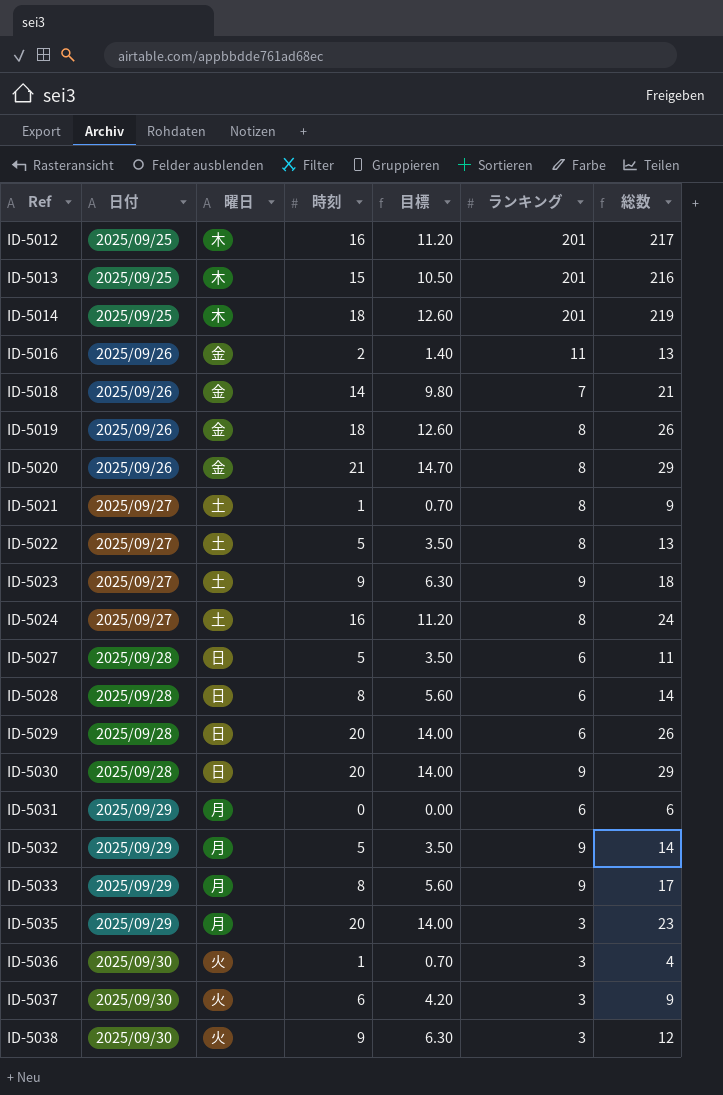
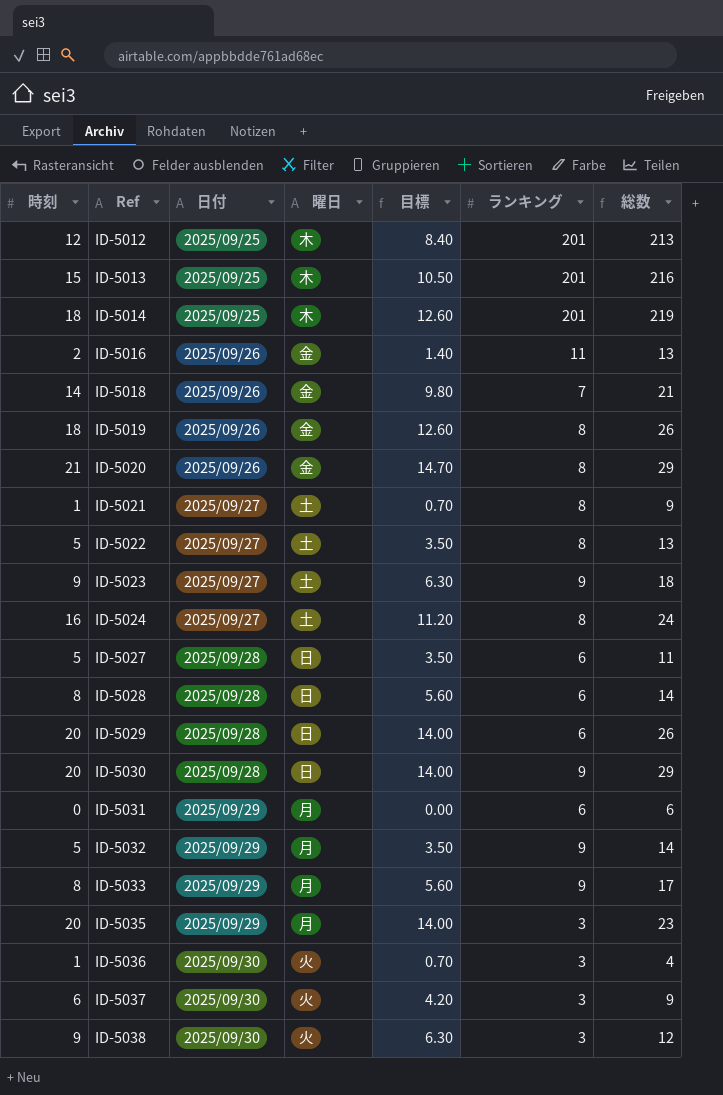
column 時刻 | position: 4 -> 1
ID-5012 | 時刻: 16 -> 12
ID-5012 | 目標: 11.20 -> 8.40
ID-5012 | 総数: 217 -> 213

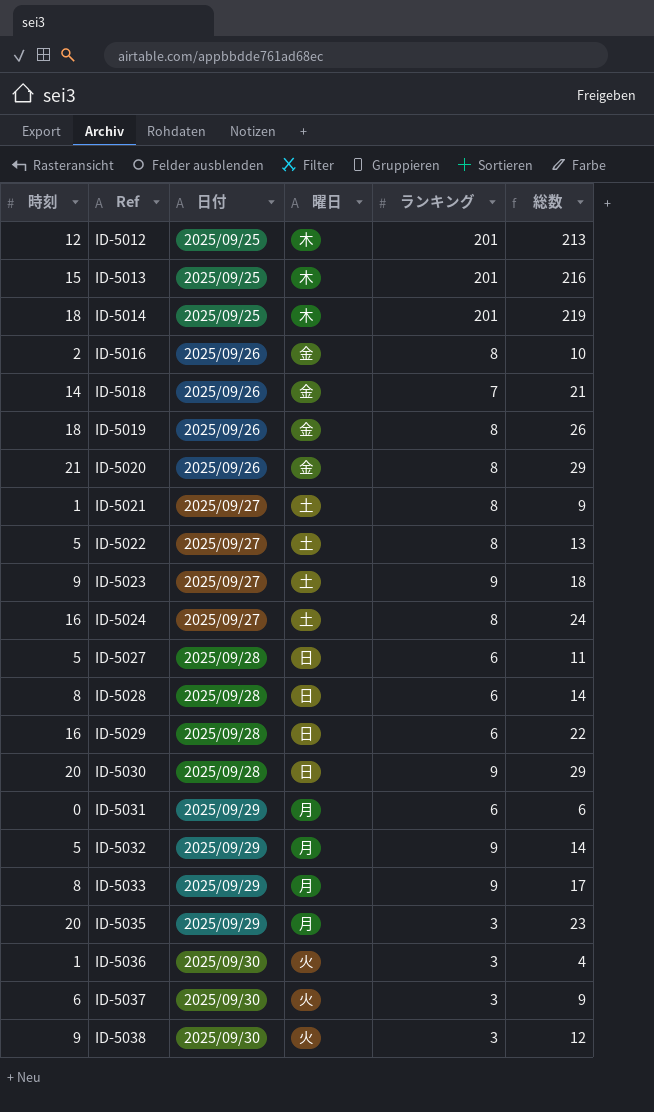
column 目標 | formula: [時刻] * 0.7 -> none
ID-5016 | ランキング: 11 -> 8
ID-5016 | 総数: 13 -> 10
ID-5029 | 時刻: 20 -> 16
ID-5029 | 総数: 26 -> 22

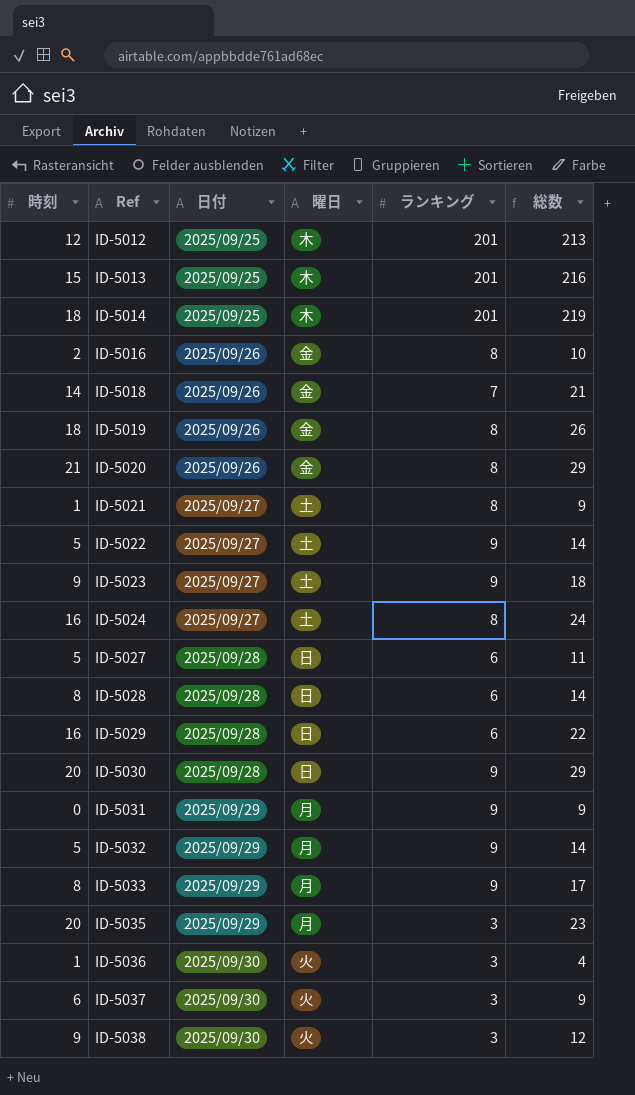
ID-5022 | ランキング: 8 -> 9
ID-5022 | 総数: 13 -> 14
ID-5031 | ランキング: 6 -> 9
ID-5031 | 総数: 6 -> 9

